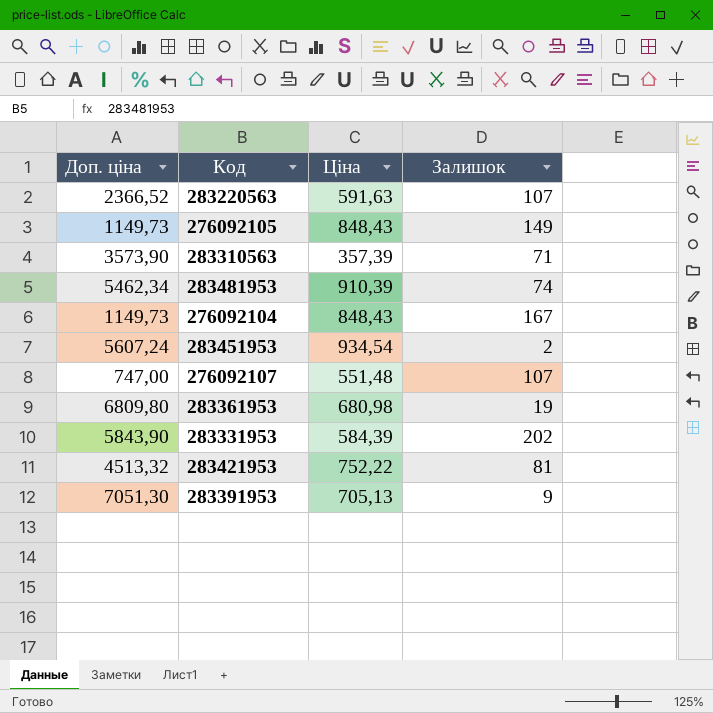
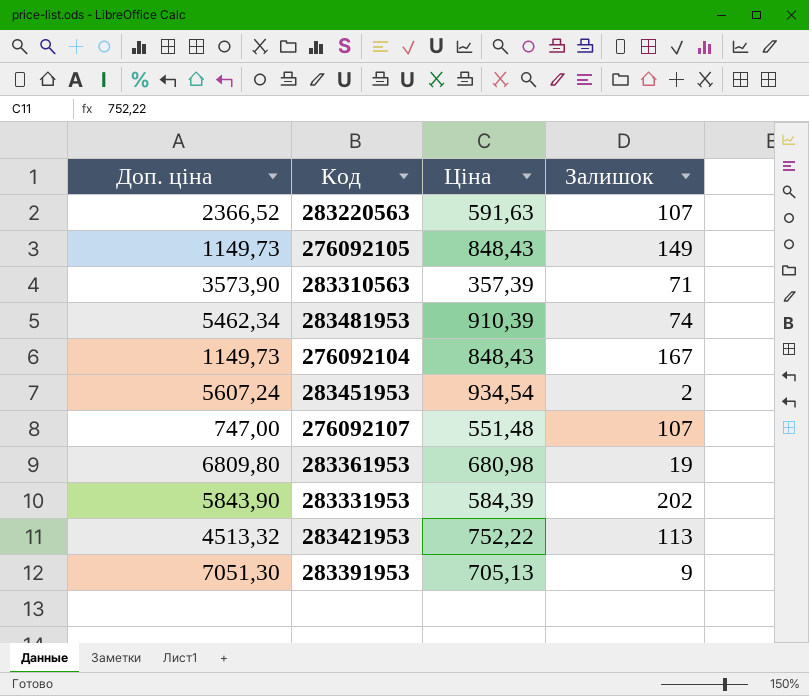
283421953 | Залишок: 81 -> 113

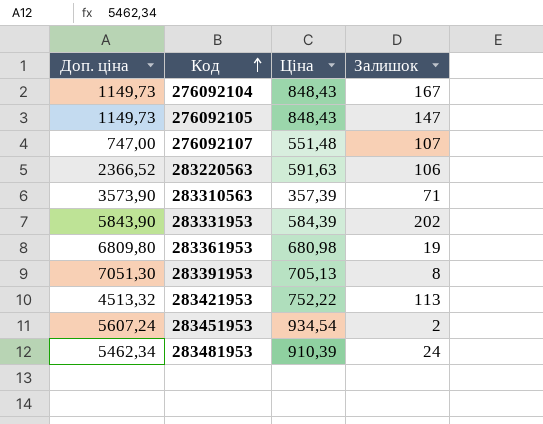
row order: none -> Код ascending
276092105 | Залишок: 149 -> 147
283220563 | Залишок: 107 -> 106
283391953 | Залишок: 9 -> 8
283481953 | Залишок: 74 -> 24

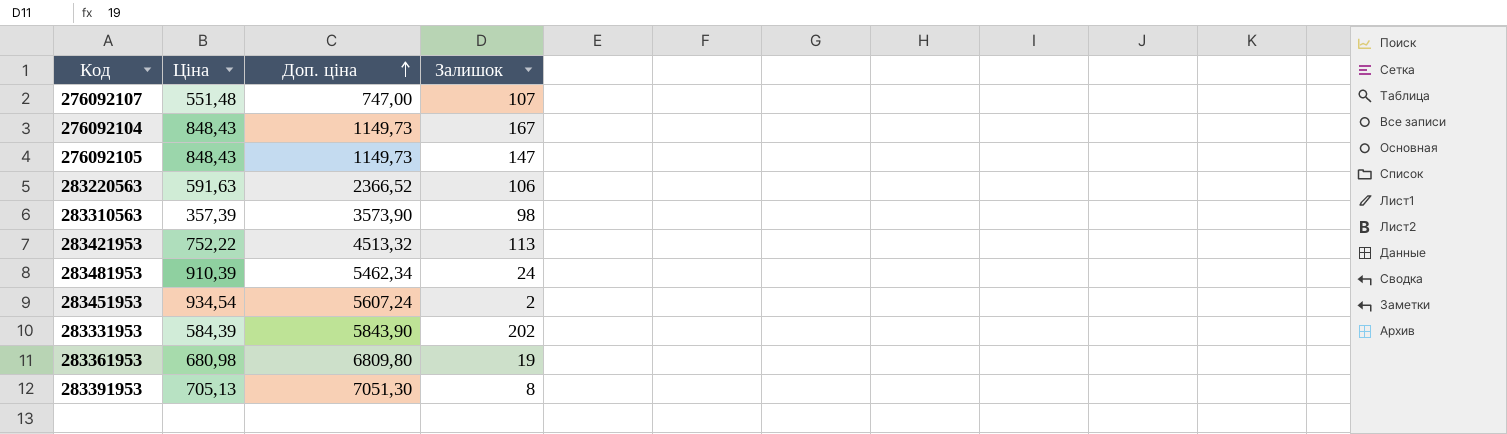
row order: Код ascending -> Доп. ціна ascending
column Доп. ціна | position: 1 -> 3
283310563 | Залишок: 71 -> 98

